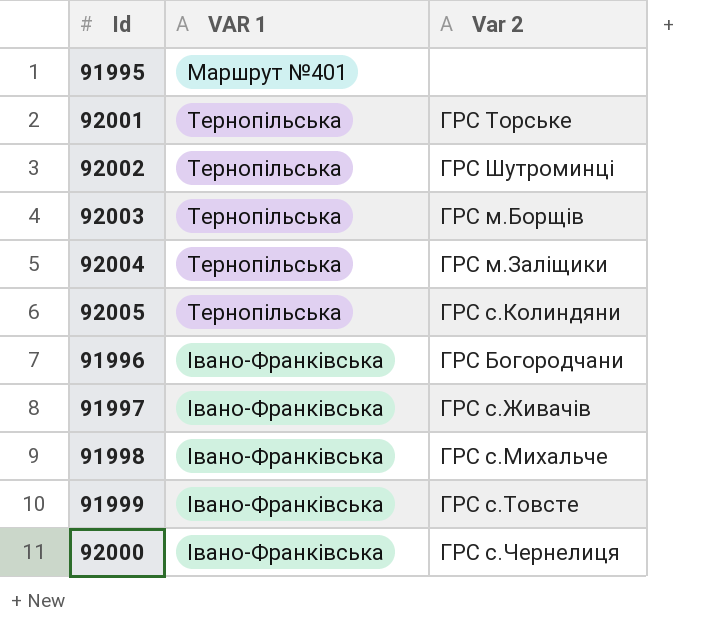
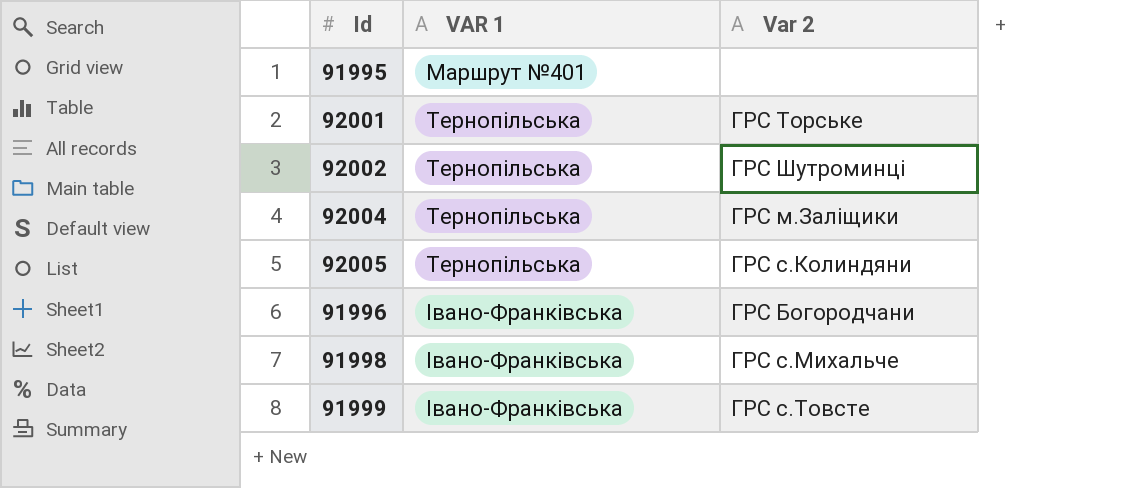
row 92003: Тернопільська | ГРС м.Борщів -> none
row 91997: Івано-Франківська | ГРС с.Живачів -> none
row 92000: Івано-Франківська | ГРС с.Чернелиця -> none

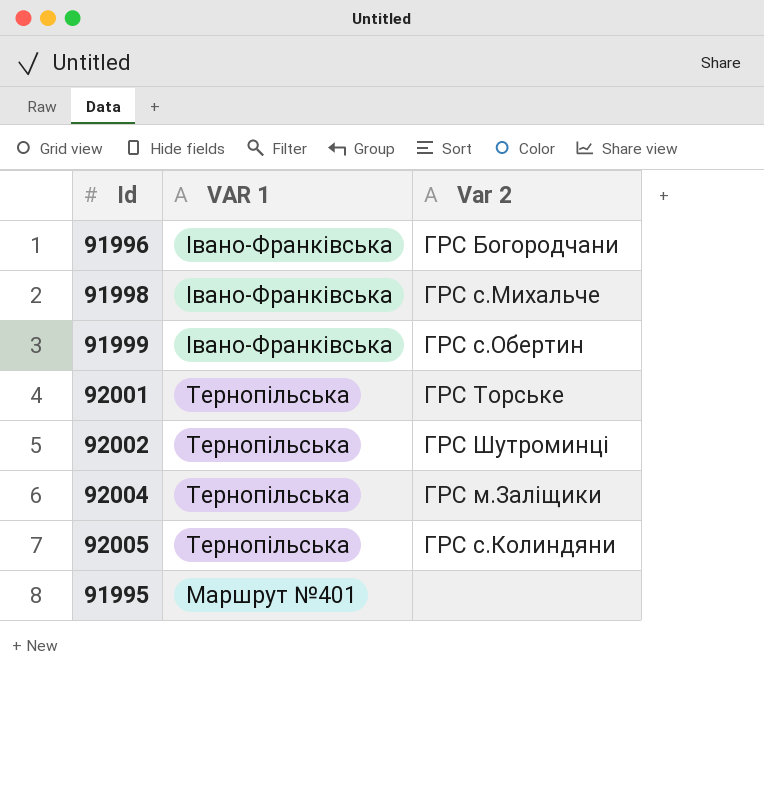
row order: VAR 1 ascending -> VAR 1 descending
91999 | Var 2: ГРС с.Товсте -> ГРС с.Обертин

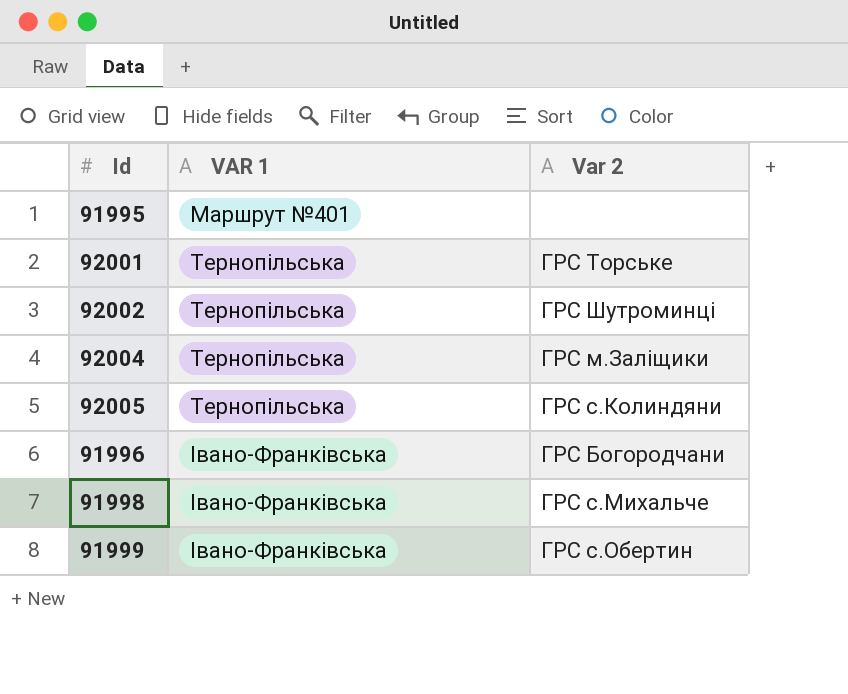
row order: VAR 1 descending -> VAR 1 ascending

